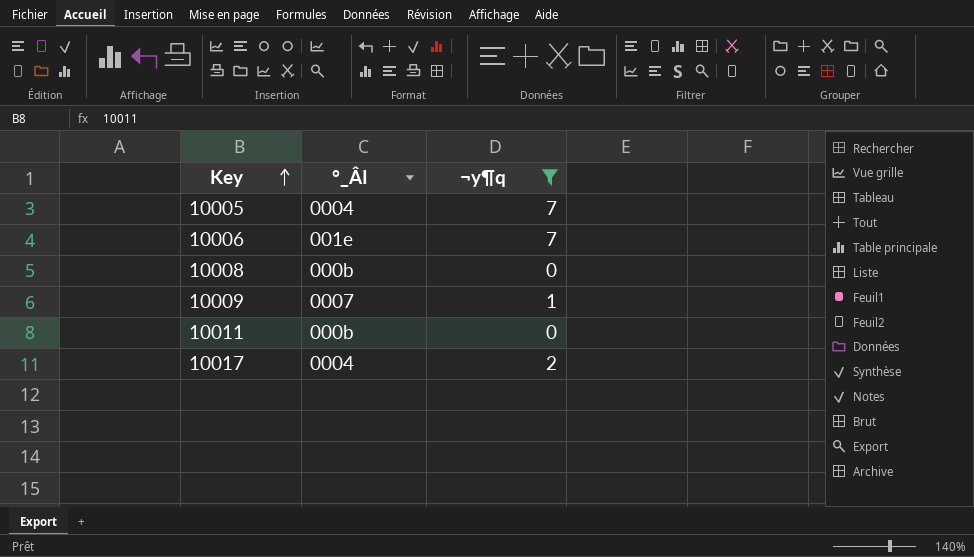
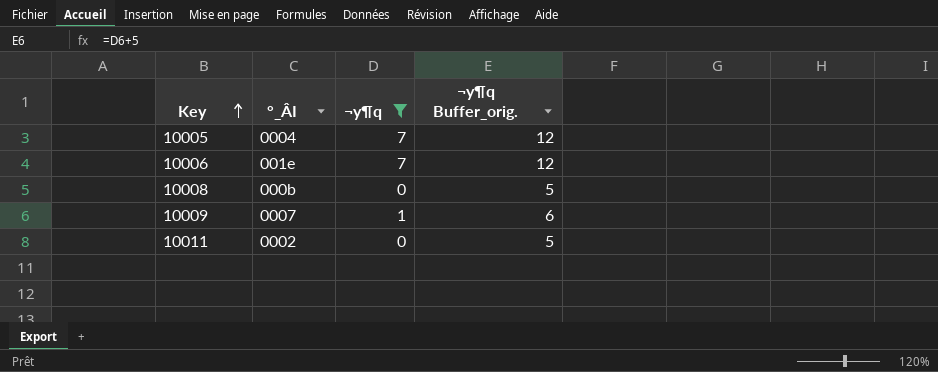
column ¬y¶q Buffer_orig. | formula: none -> [¬y¶q] + 5
row 10017: 0004 | 2 -> none
10011 | °_ÂI: 000b -> 0002

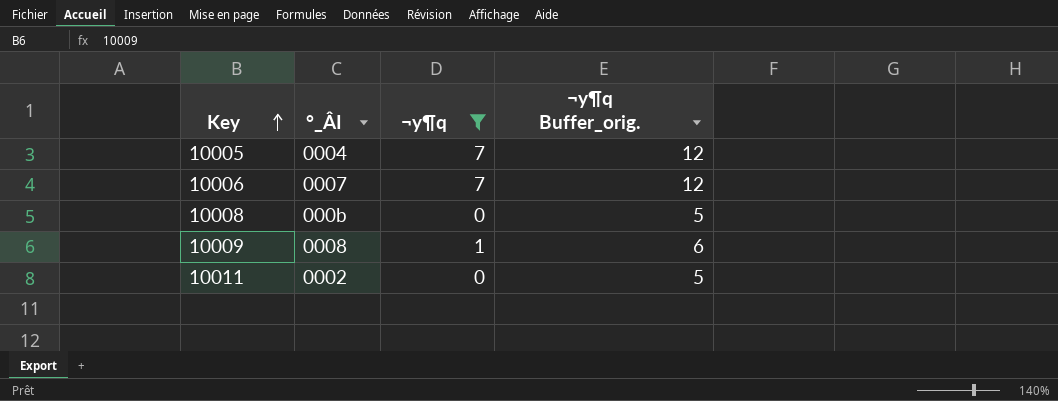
10006 | °_ÂI: 001e -> 0007
10009 | °_ÂI: 0007 -> 0008

